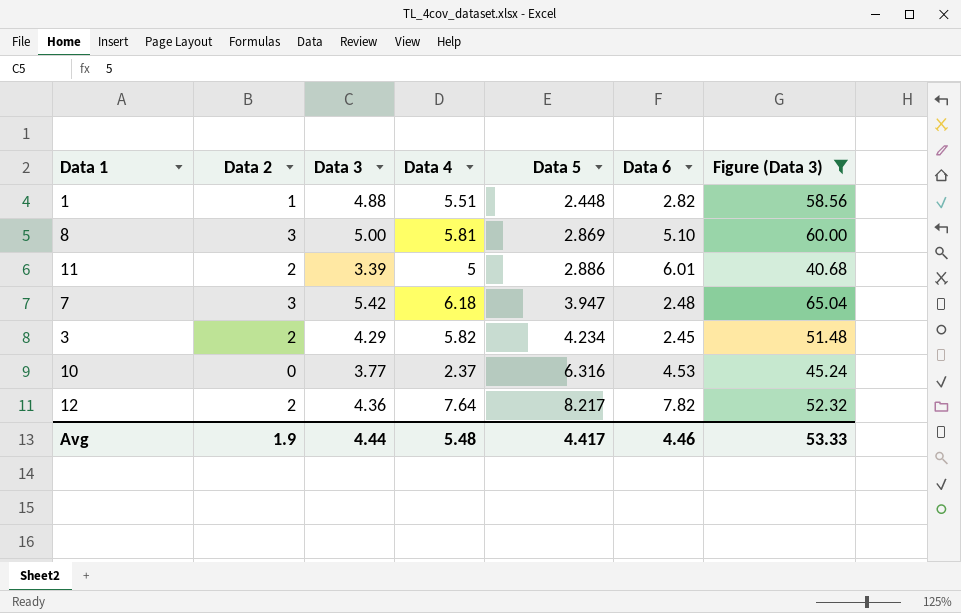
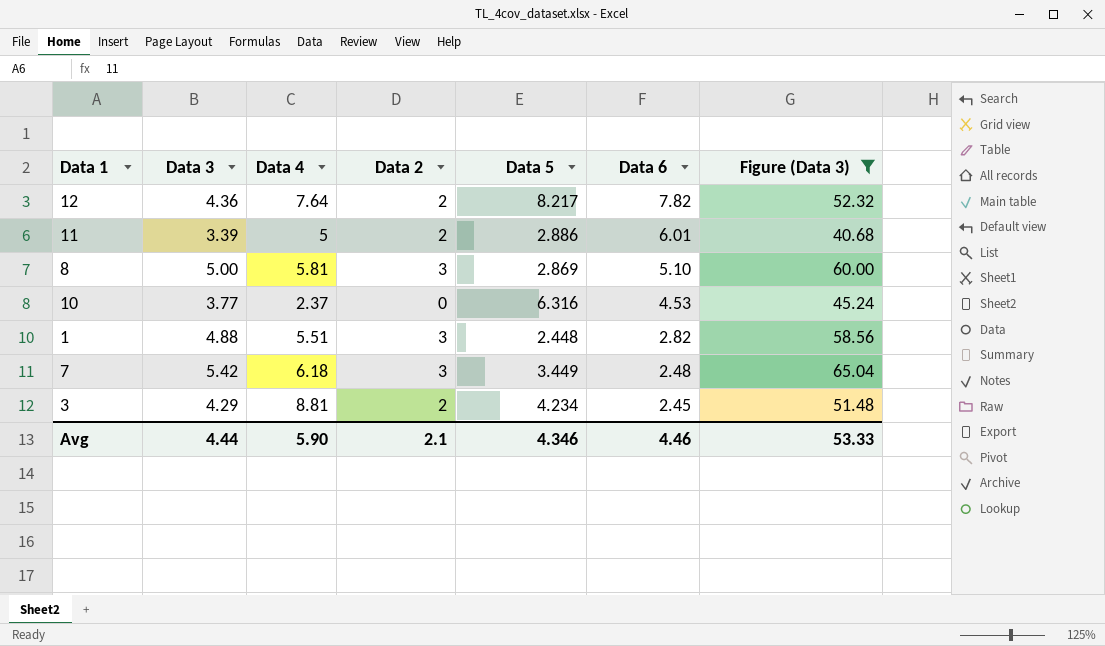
row order: Data 5 ascending -> Data 6 descending
column Data 2 | position: 2 -> 4
1 | Data 2: 1 -> 3
7 | Data 5: 3.947 -> 3.449
3 | Data 4: 5.82 -> 8.81
Avg | Data 4: 5.48 -> 5.90
Avg | Data 2: 1.9 -> 2.1
Avg | Data 5: 4.417 -> 4.346

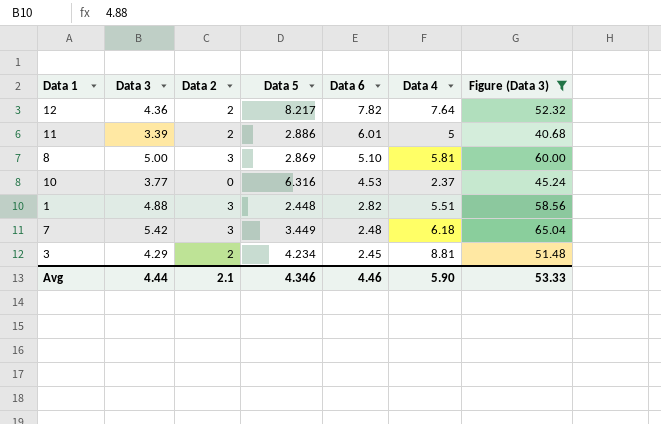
column Data 4 | position: 3 -> 6

